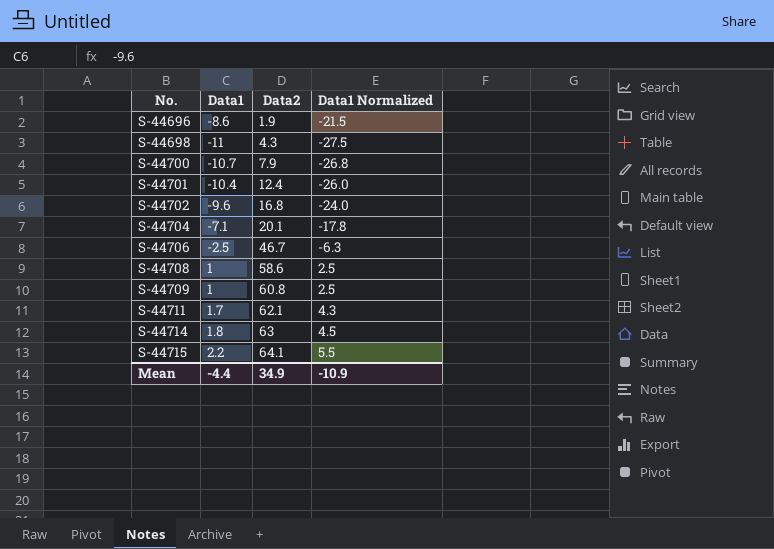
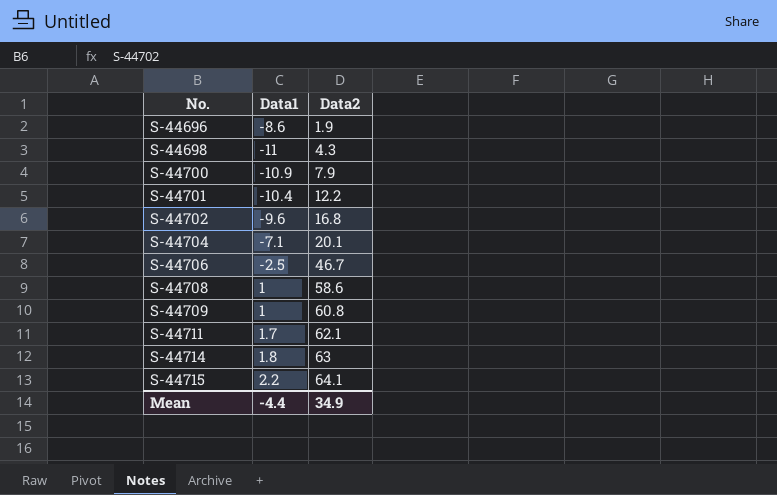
column Data1 Normalized | formula: [Data1] * 2.5 -> none
S-44700 | Data1: -10.7 -> -10.9
S-44701 | Data2: 12.4 -> 12.2

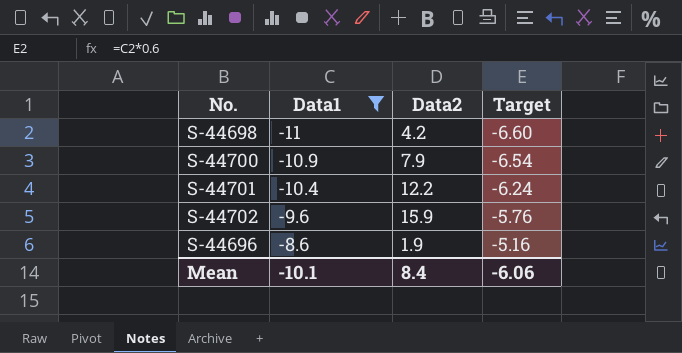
filter: none -> Data1 <= -8.6
row order: No. ascending -> Data1 ascending
column Target | formula: none -> [Data1] * 0.6
S-44698 | Data2: 4.3 -> 4.2
S-44702 | Data2: 16.8 -> 15.9
Mean | Data1: -4.4 -> -10.1
Mean | Data2: 34.9 -> 8.4

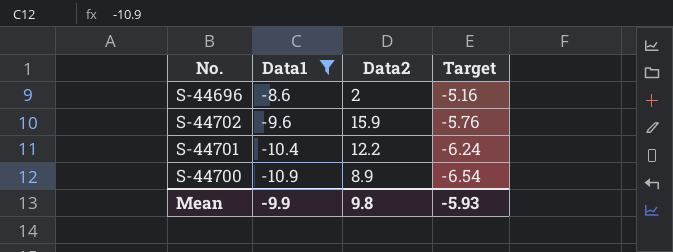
row order: Data1 ascending -> Data1 descending
row S-44698: -11 | 4.2 | -6.60 -> none
S-44696 | Data2: 1.9 -> 2
S-44700 | Data2: 7.9 -> 8.9
Mean | Data1: -10.1 -> -9.9
Mean | Data2: 8.4 -> 9.8
Mean | Target: -6.06 -> -5.93

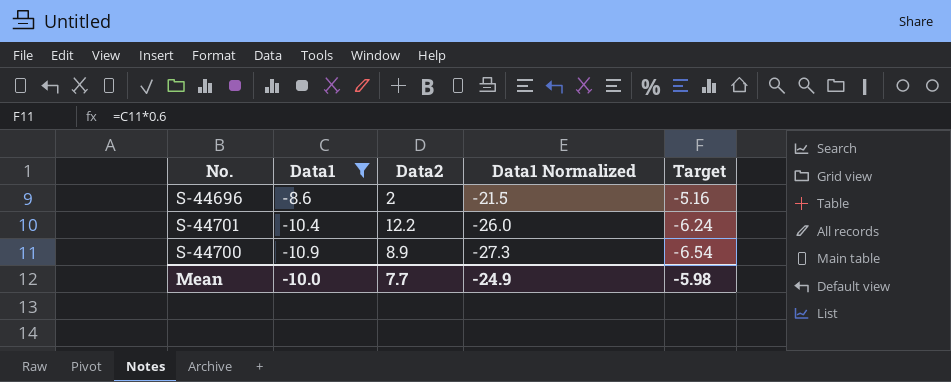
column Data1 Normalized | formula: none -> [Data1] * 2.5
row S-44702: -9.6 | 15.9 | -5.76 -> none
Mean | Data1: -9.9 -> -10.0
Mean | Data2: 9.8 -> 7.7
Mean | Target: -5.93 -> -5.98

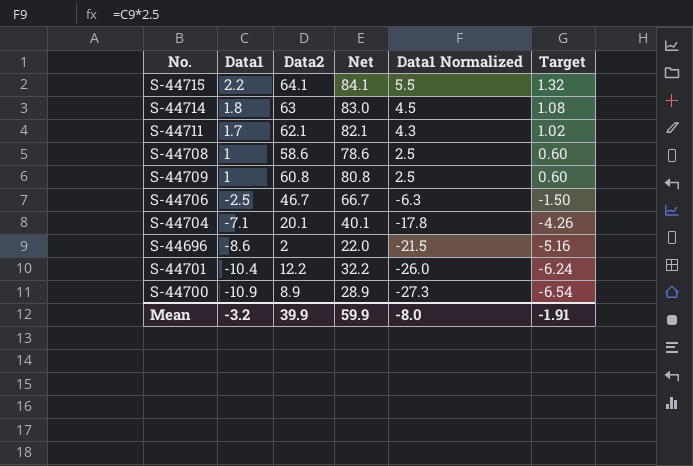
filter: Data1 <= -8.6 -> none
column Net | formula: none -> [Data2] + 20
Mean | Data1: -10.0 -> -3.2
Mean | Data2: 7.7 -> 39.9
Mean | Data1 Normalized: -24.9 -> -8.0
Mean | Target: -5.98 -> -1.91

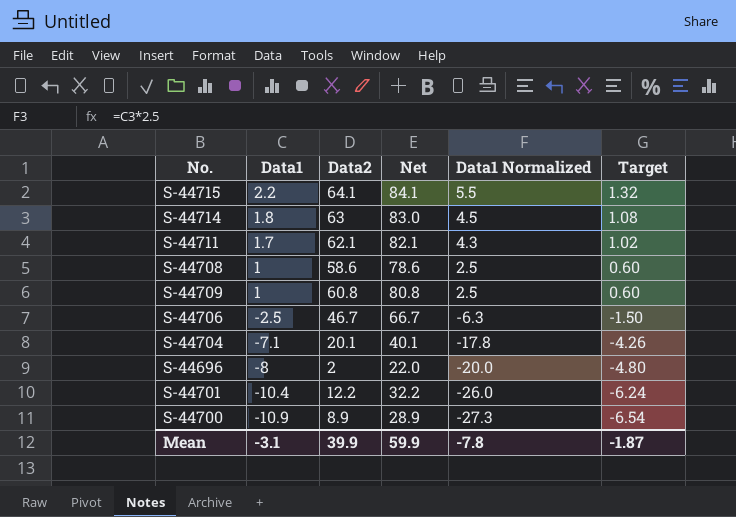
S-44696 | Data1: -8.6 -> -8
S-44696 | Data1 Normalized: -21.5 -> -20.0
S-44696 | Target: -5.16 -> -4.80
Mean | Data1: -3.2 -> -3.1
Mean | Data1 Normalized: -8.0 -> -7.8
Mean | Target: -1.91 -> -1.87

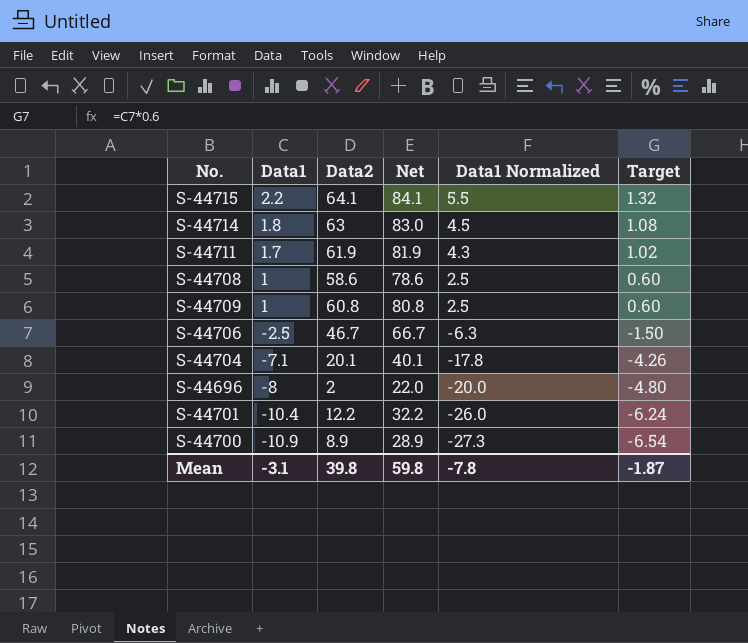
S-44711 | Data2: 62.1 -> 61.9
S-44711 | Net: 82.1 -> 81.9
Mean | Data2: 39.9 -> 39.8
Mean | Net: 59.9 -> 59.8

